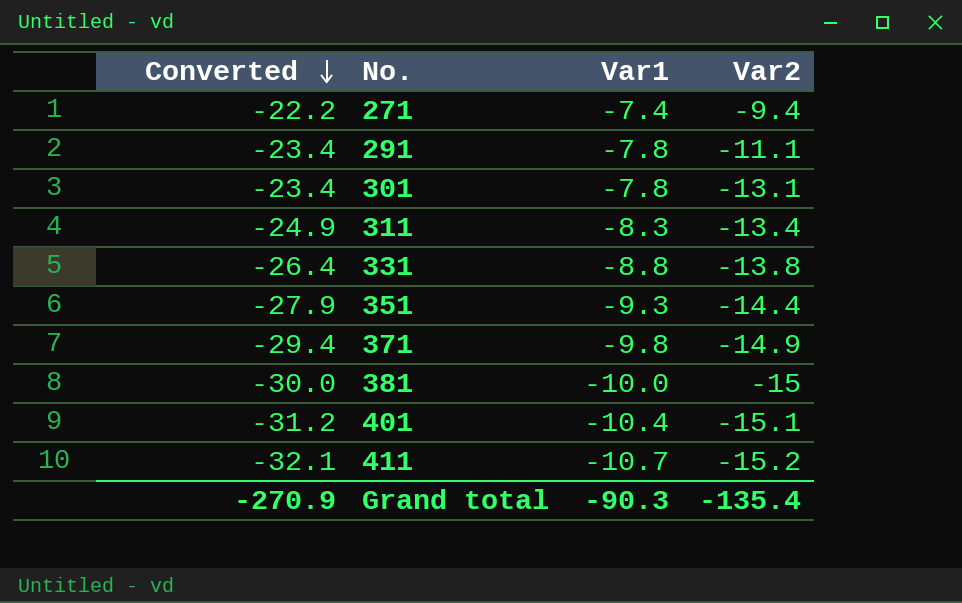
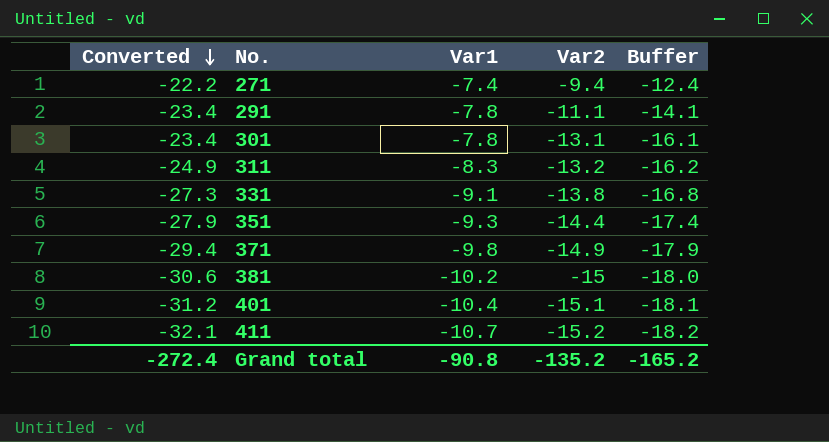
column Buffer | formula: none -> [Var2] - 3
311 | Var2: -13.4 -> -13.2
331 | Converted: -26.4 -> -27.3
331 | Var1: -8.8 -> -9.1
381 | Converted: -30.0 -> -30.6
381 | Var1: -10.0 -> -10.2
Grand total | Converted: -270.9 -> -272.4
Grand total | Var1: -90.3 -> -90.8
Grand total | Var2: -135.4 -> -135.2

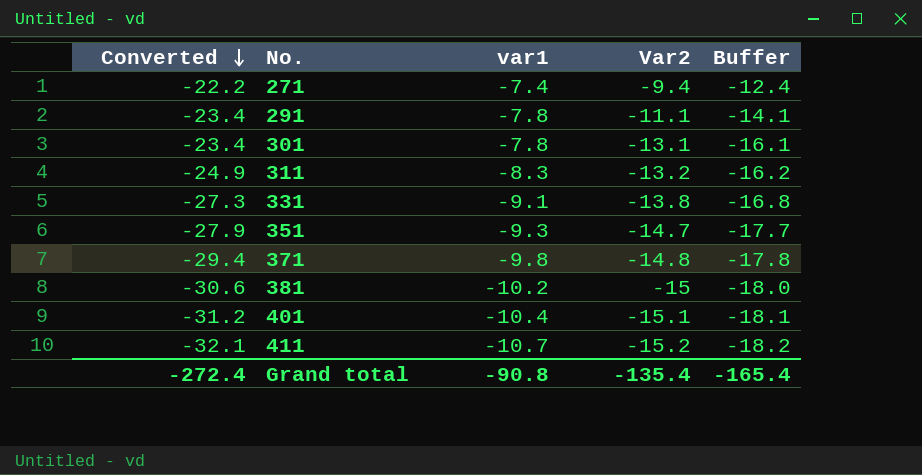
column name: Var1 -> var1
351 | Var2: -14.4 -> -14.7
351 | Buffer: -17.4 -> -17.7
371 | Var2: -14.9 -> -14.8
371 | Buffer: -17.9 -> -17.8
Grand total | Var2: -135.2 -> -135.4
Grand total | Buffer: -165.2 -> -165.4

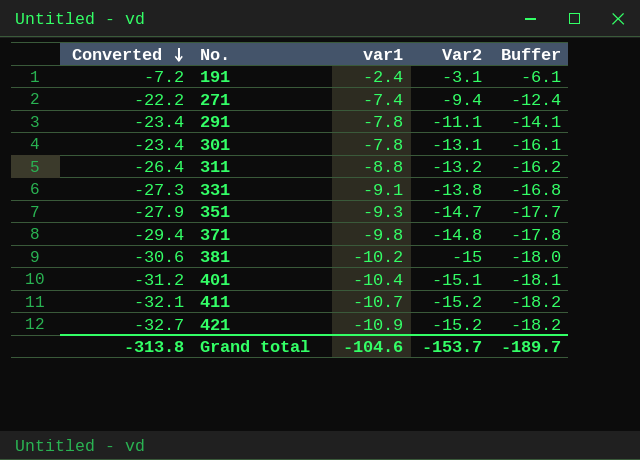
row 191: none -> -7.2 | -2.4 | -3.1 | -6.1
311 | Converted: -24.9 -> -26.4
311 | var1: -8.3 -> -8.8
row 421: none -> -32.7 | -10.9 | -15.2 | -18.2
Grand total | Converted: -272.4 -> -313.8
Grand total | var1: -90.8 -> -104.6
Grand total | Var2: -135.4 -> -153.7
Grand total | Buffer: -165.4 -> -189.7

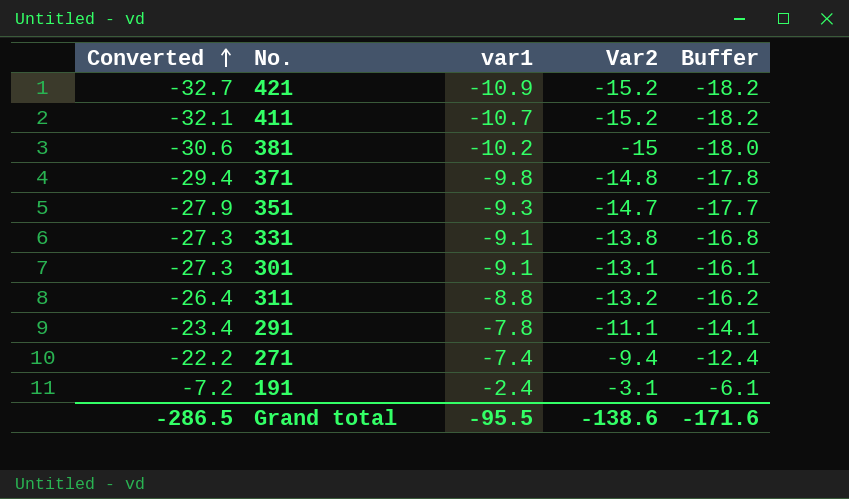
row order: Converted descending -> Converted ascending
row 401: -31.2 | -10.4 | -15.1 | -18.1 -> none
301 | Converted: -23.4 -> -27.3
301 | var1: -7.8 -> -9.1
Grand total | Converted: -313.8 -> -286.5
Grand total | var1: -104.6 -> -95.5
Grand total | Var2: -153.7 -> -138.6
Grand total | Buffer: -189.7 -> -171.6

